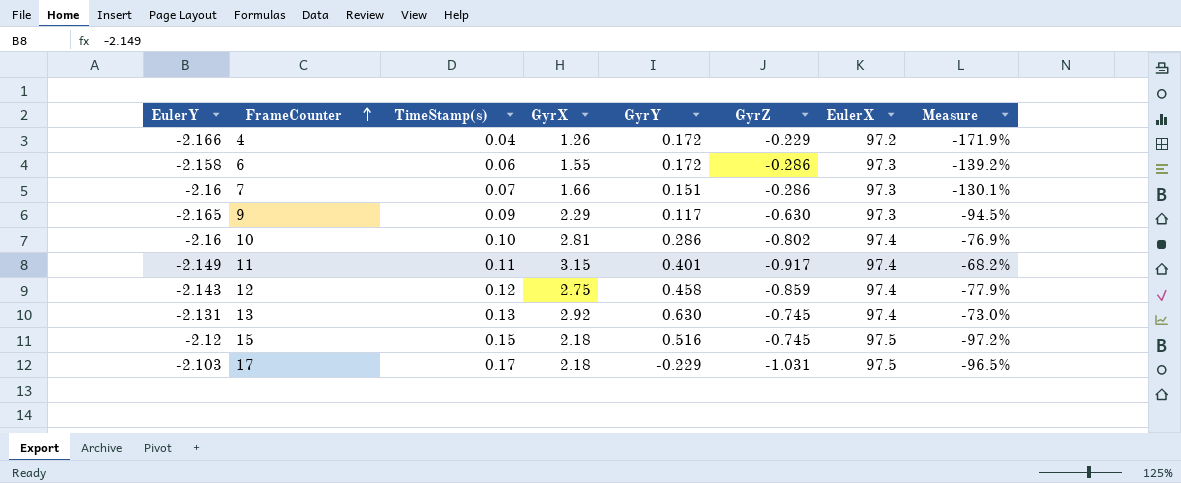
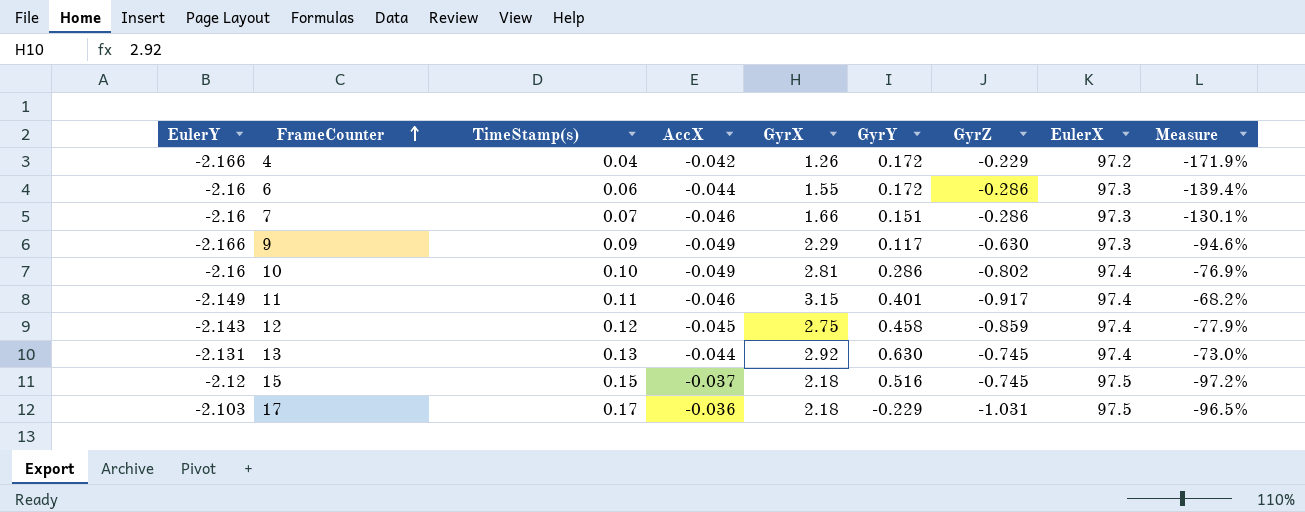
column AccX | position: none -> 4
6 | EulerY: -2.158 -> -2.16
6 | Measure: -139.2% -> -139.4%
9 | EulerY: -2.165 -> -2.166
9 | Measure: -94.5% -> -94.6%

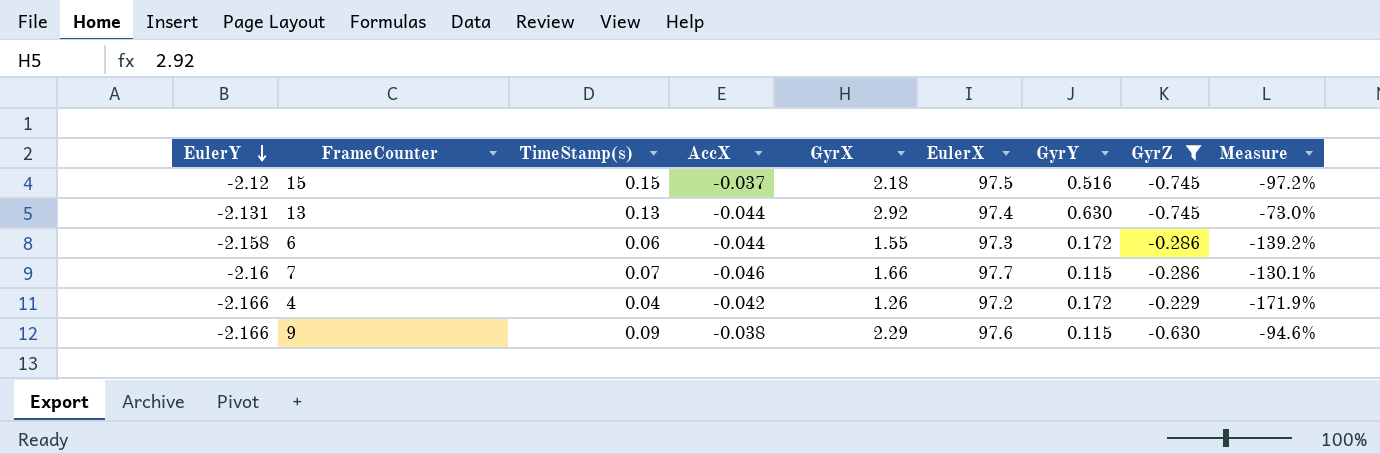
filter: none -> GyrZ >= -0.745
row order: FrameCounter ascending -> EulerY descending
column EulerX | position: 8 -> 6
6 | EulerY: -2.16 -> -2.158
6 | Measure: -139.4% -> -139.2%
7 | EulerX: 97.3 -> 97.7
7 | GyrY: 0.151 -> 0.115
9 | AccX: -0.049 -> -0.038
9 | EulerX: 97.3 -> 97.6
9 | GyrY: 0.117 -> 0.115

